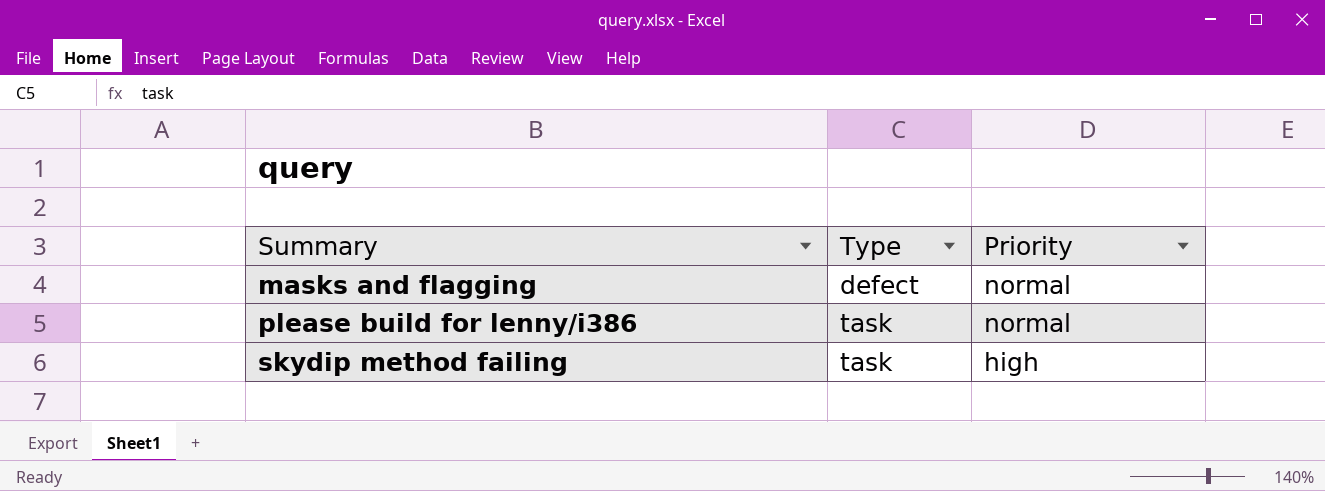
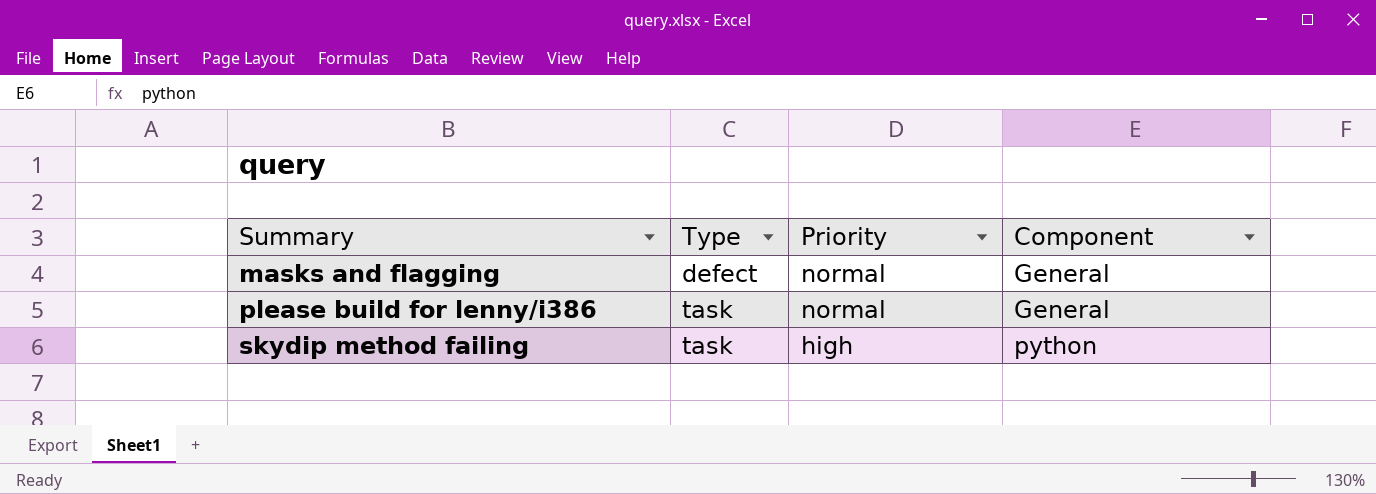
column Component | position: none -> 4

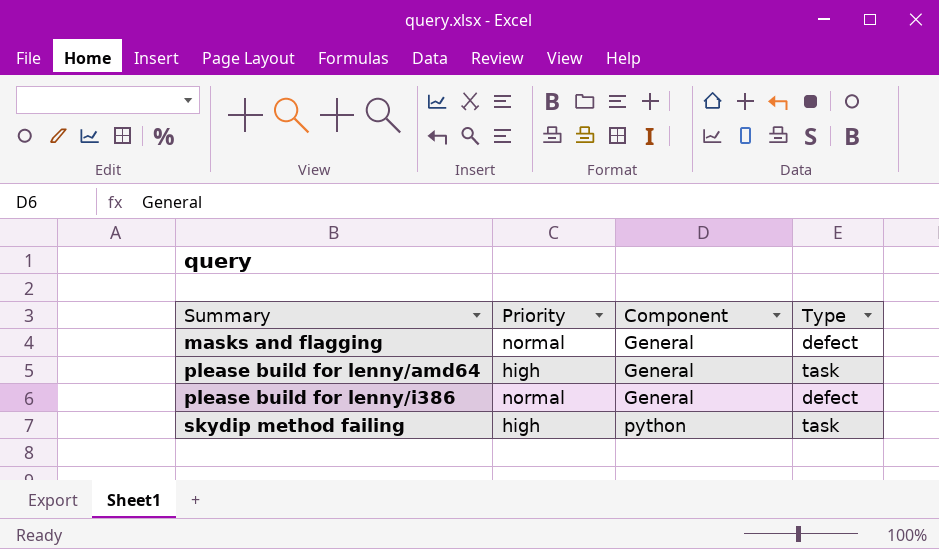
column Type | position: 2 -> 4
row please build for lenny/amd64: none -> high | General | task
please build for lenny/i386 | Type: task -> defect

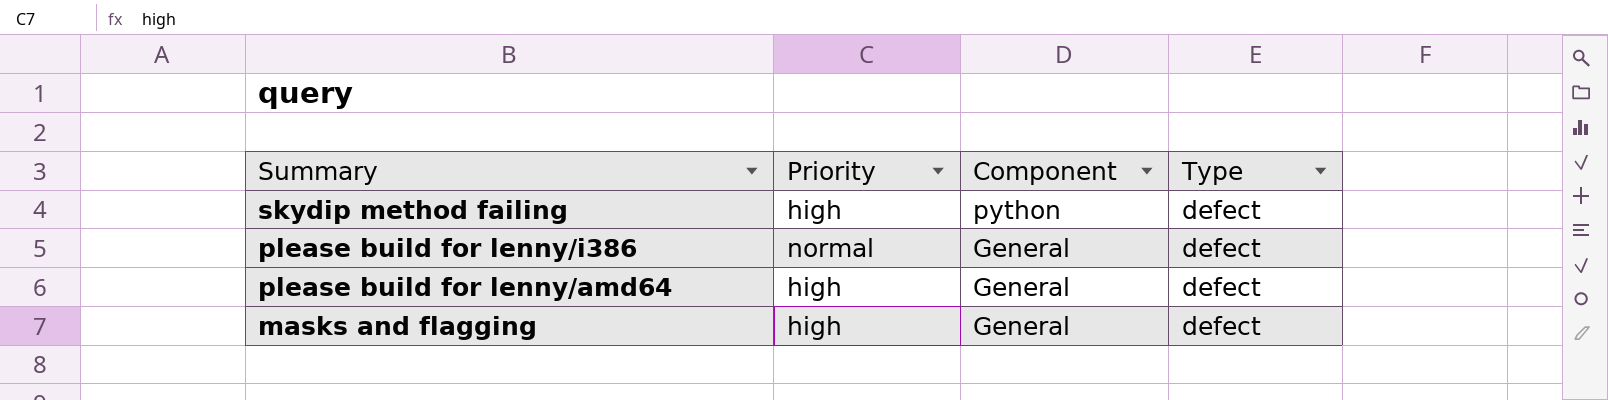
row order: Summary ascending -> Summary descending
skydip method failing | Type: task -> defect
please build for lenny/amd64 | Type: task -> defect
masks and flagging | Priority: normal -> high

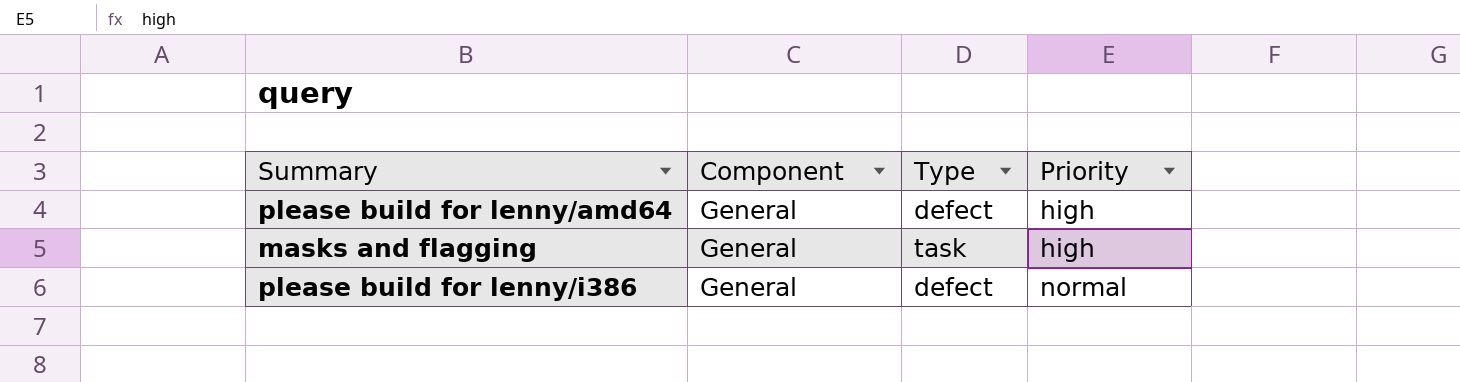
row order: Summary descending -> Priority ascending
column Priority | position: 2 -> 4
row skydip method failing: high | python | defect -> none
masks and flagging | Type: defect -> task

